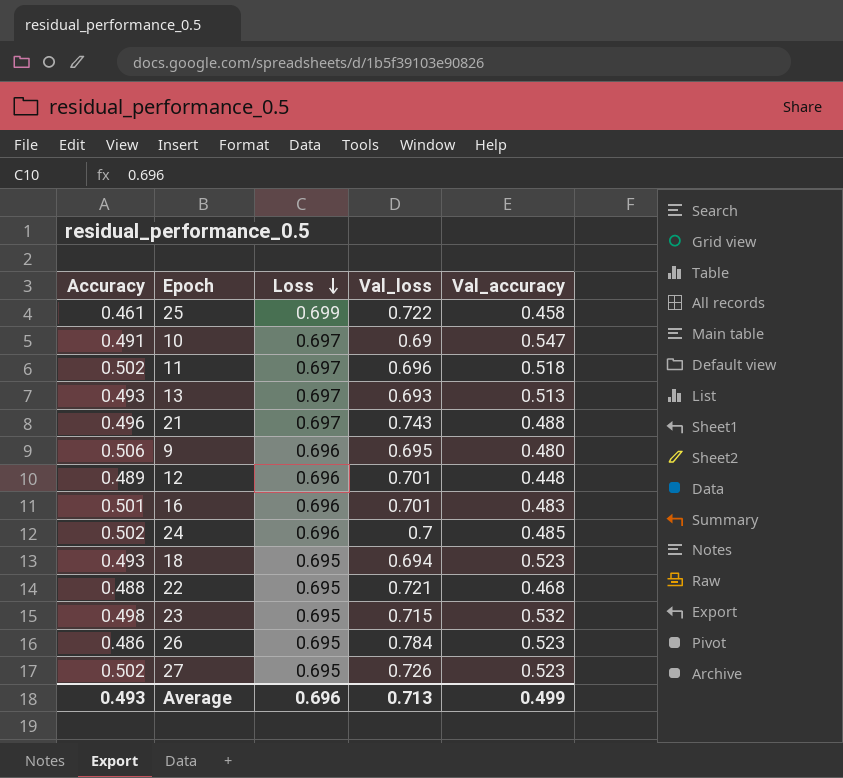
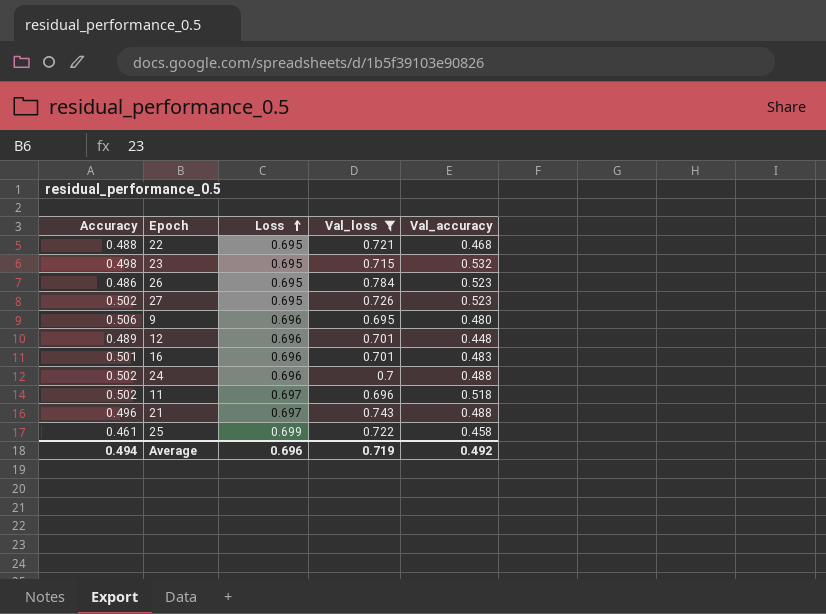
filter: none -> Val_loss >= 0.695
row order: Loss descending -> Loss ascending
24 | Val_accuracy: 0.485 -> 0.488
Average | Accuracy: 0.493 -> 0.494
Average | Val_loss: 0.713 -> 0.719
Average | Val_accuracy: 0.499 -> 0.492

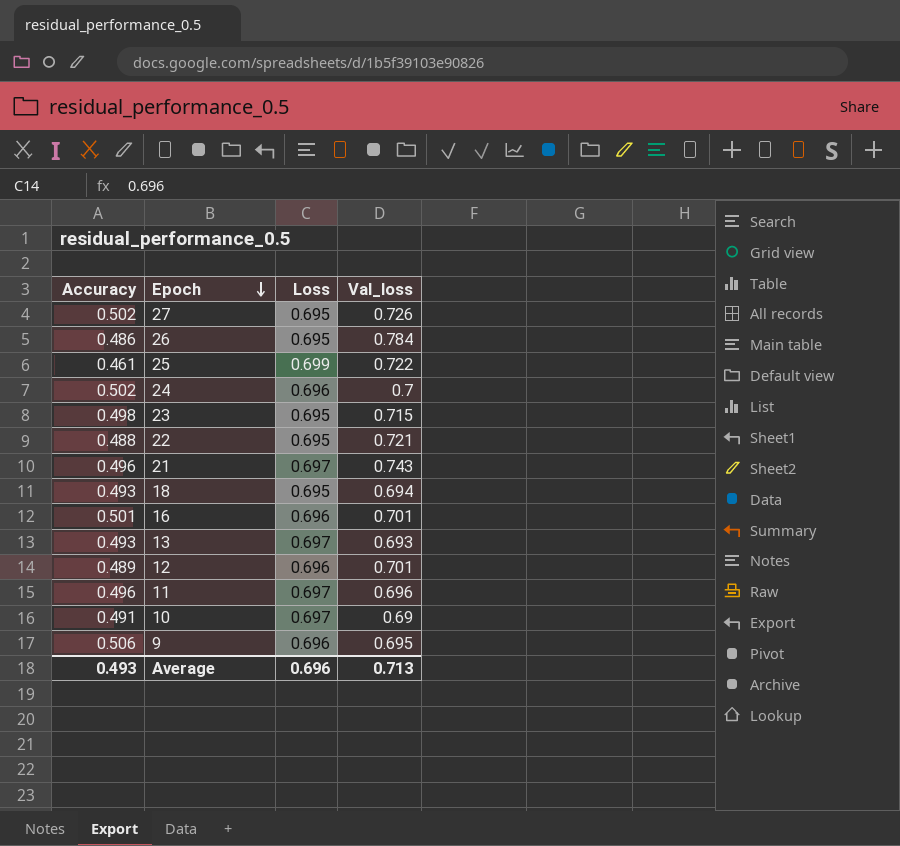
filter: Val_loss >= 0.695 -> none
row order: Loss ascending -> Epoch descending
column Val_accuracy | position: 5 -> none
11 | Accuracy: 0.502 -> 0.496
Average | Accuracy: 0.494 -> 0.493
Average | Val_loss: 0.719 -> 0.713

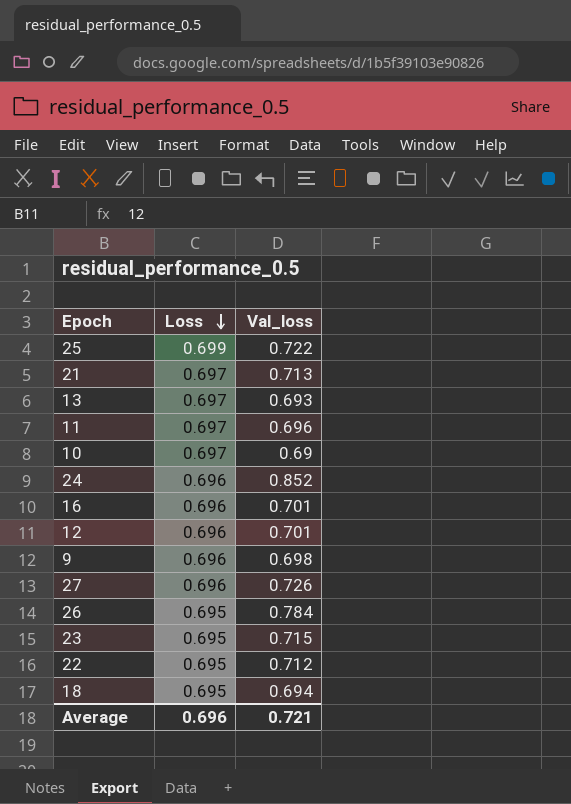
row order: Epoch descending -> Loss descending
column Accuracy | position: 1 -> none
21 | Val_loss: 0.743 -> 0.713
24 | Val_loss: 0.7 -> 0.852
9 | Val_loss: 0.695 -> 0.698
27 | Loss: 0.695 -> 0.696
22 | Val_loss: 0.721 -> 0.712
Average | Val_loss: 0.713 -> 0.721

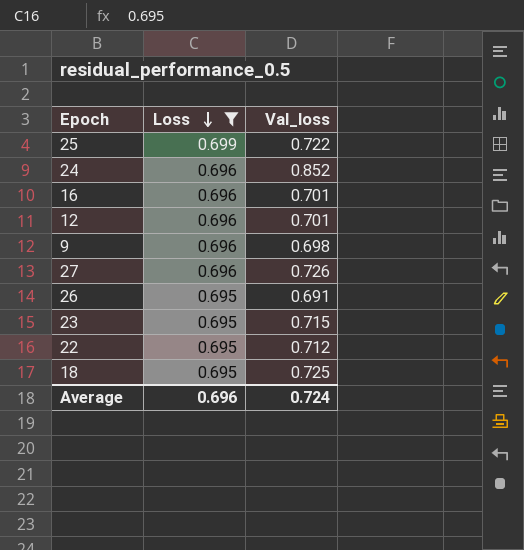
filter: none -> Loss != 0.697
26 | Val_loss: 0.784 -> 0.691
18 | Val_loss: 0.694 -> 0.725
Average | Val_loss: 0.721 -> 0.724

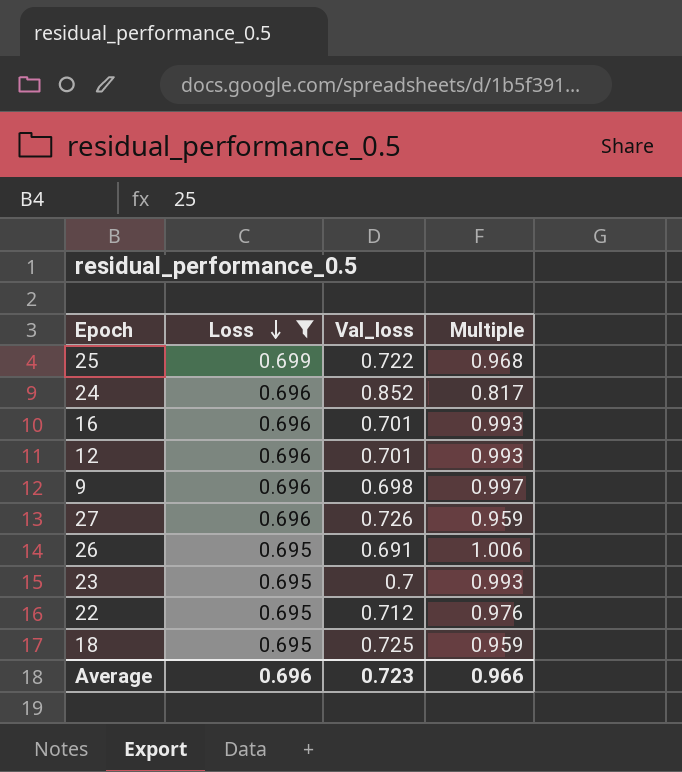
column Multiple | formula: none -> [Loss] / [Val_loss]
23 | Val_loss: 0.715 -> 0.7
Average | Val_loss: 0.724 -> 0.723

